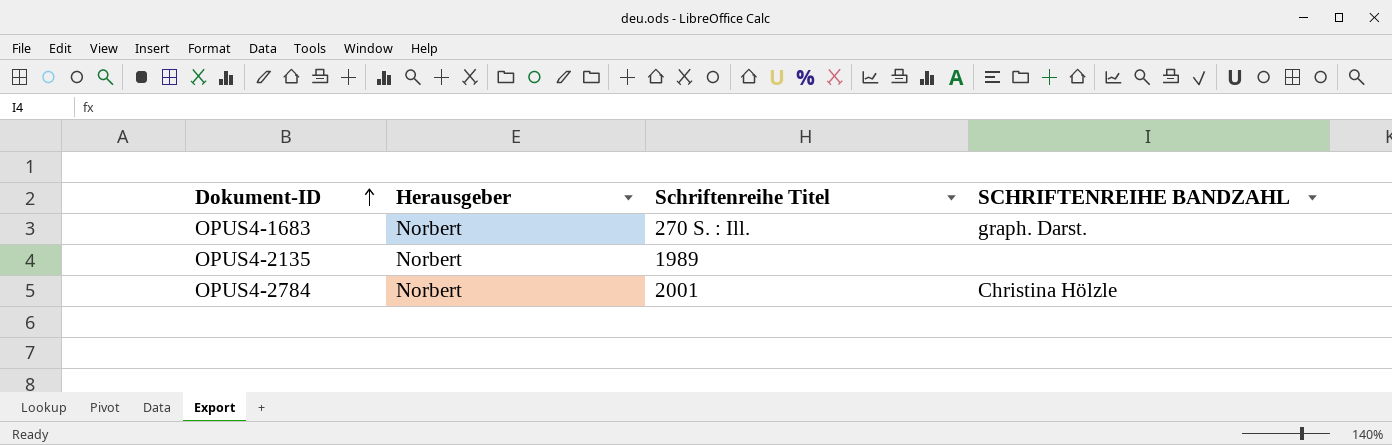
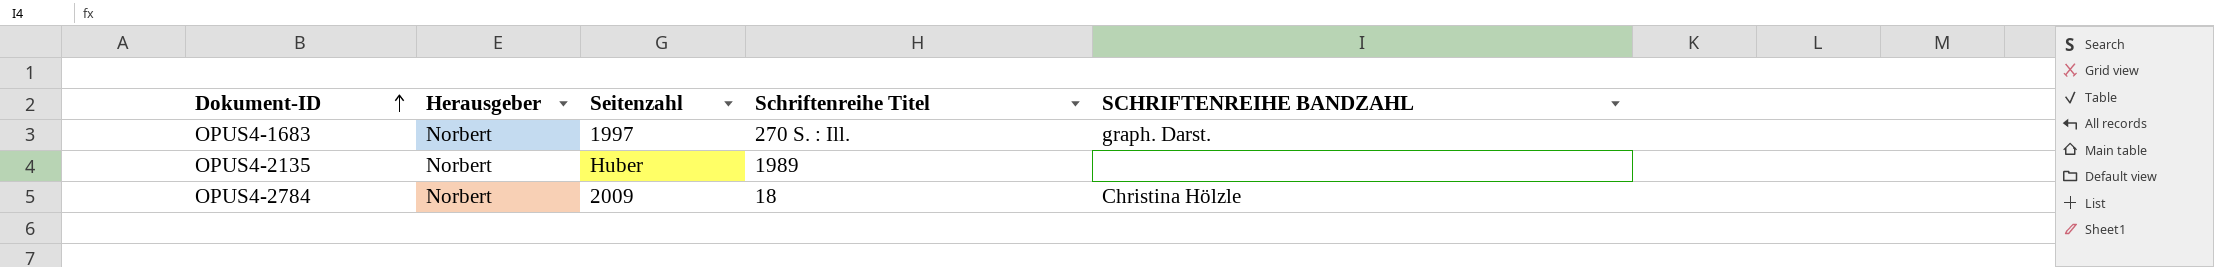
column Seitenzahl | position: none -> 3
OPUS4-2784 | Schriftenreihe Titel: 2001 -> 18

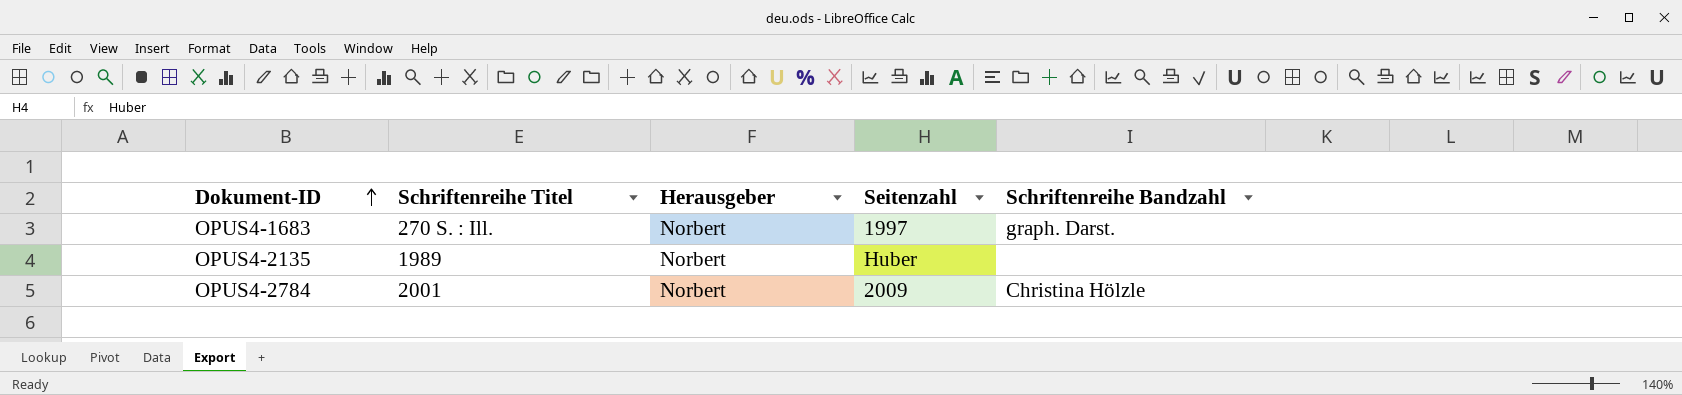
column Schriftenreihe Titel | position: 4 -> 2
column name: SCHRIFTENREIHE BANDZAHL -> Schriftenreihe Bandzahl
OPUS4-2784 | Schriftenreihe Titel: 18 -> 2001

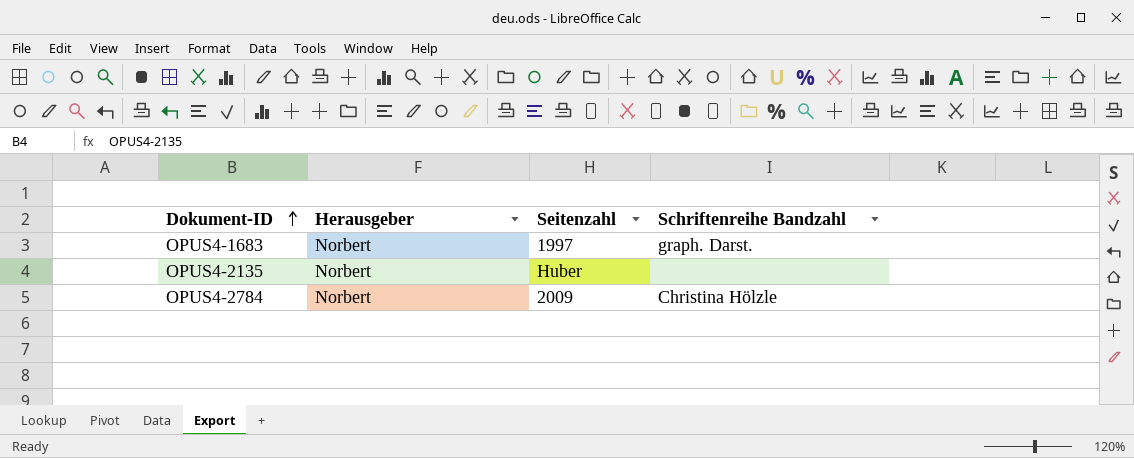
column Schriftenreihe Titel | position: 2 -> none

